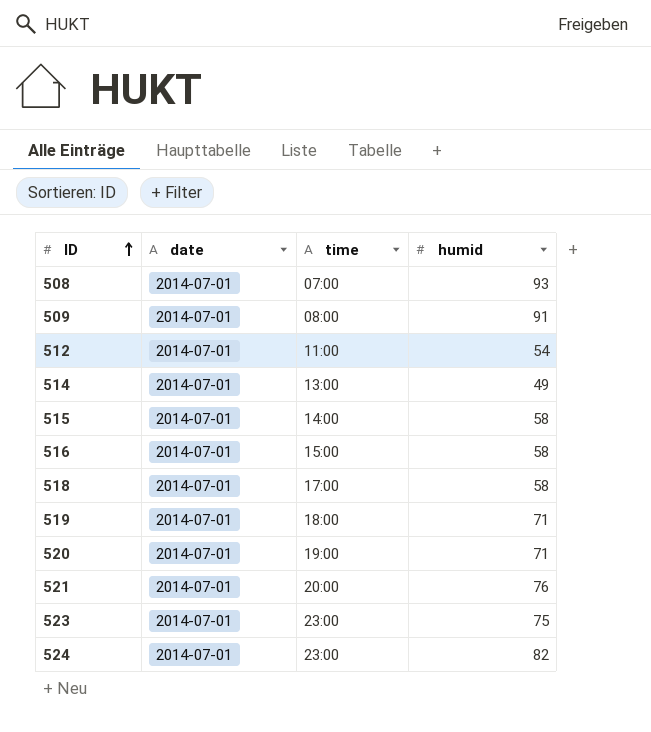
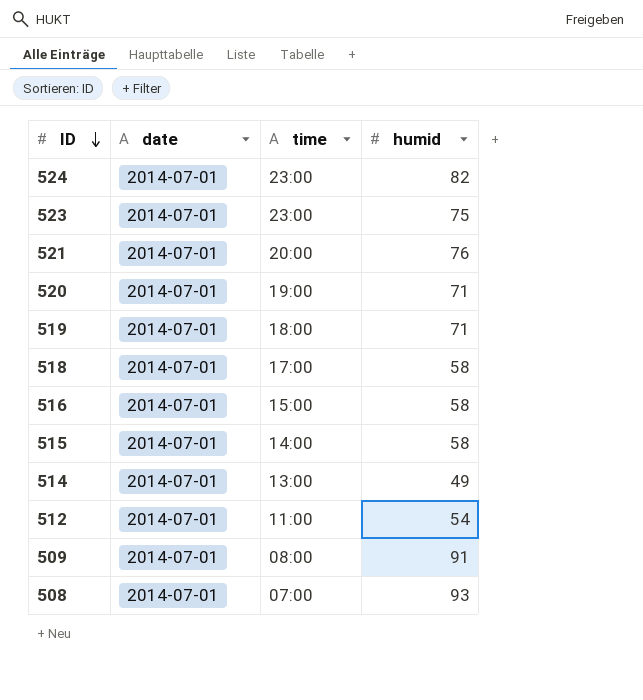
row order: ID ascending -> ID descending

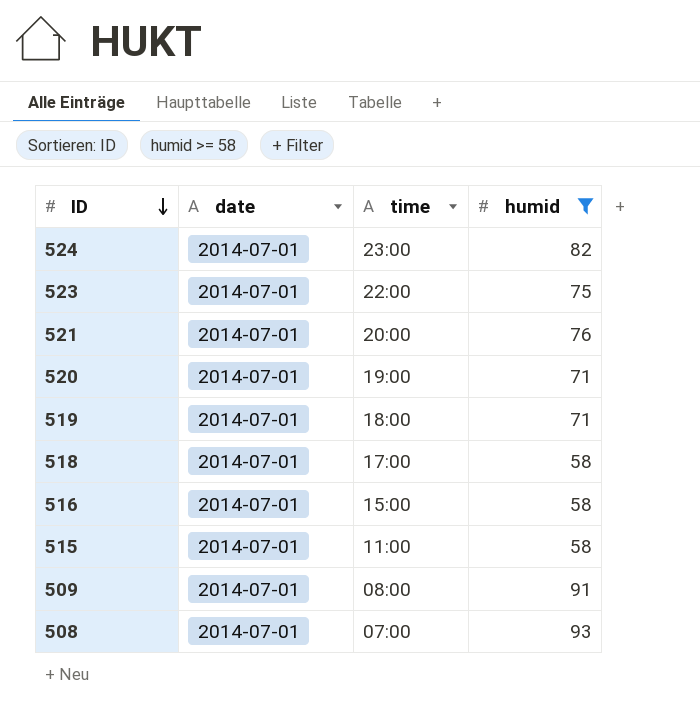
filter: none -> humid >= 58
523 | time: 23:00 -> 22:00
515 | time: 14:00 -> 11:00

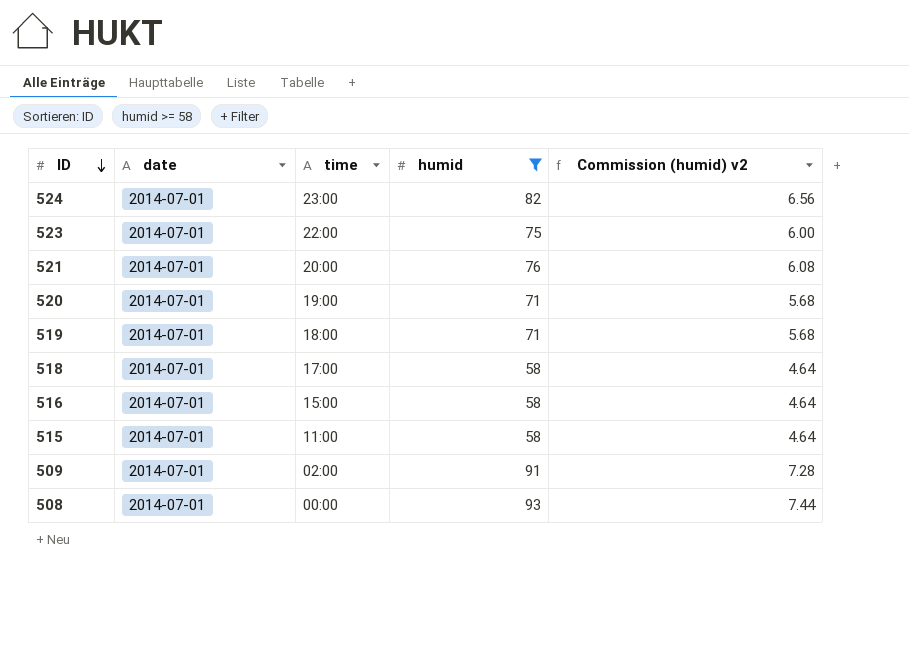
column Commission (humid) v2 | formula: none -> [humid] * 0.08
509 | time: 08:00 -> 02:00
508 | time: 07:00 -> 00:00

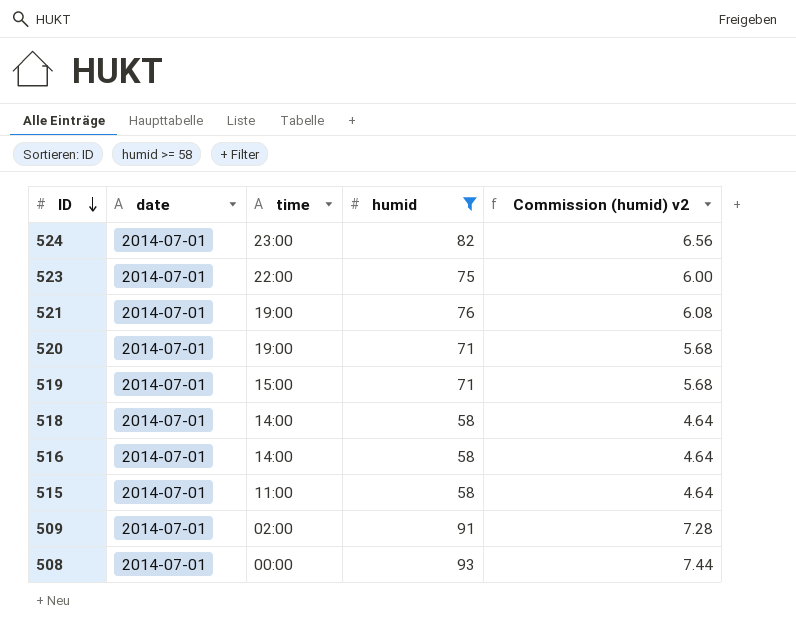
521 | time: 20:00 -> 19:00
519 | time: 18:00 -> 15:00
518 | time: 17:00 -> 14:00
516 | time: 15:00 -> 14:00

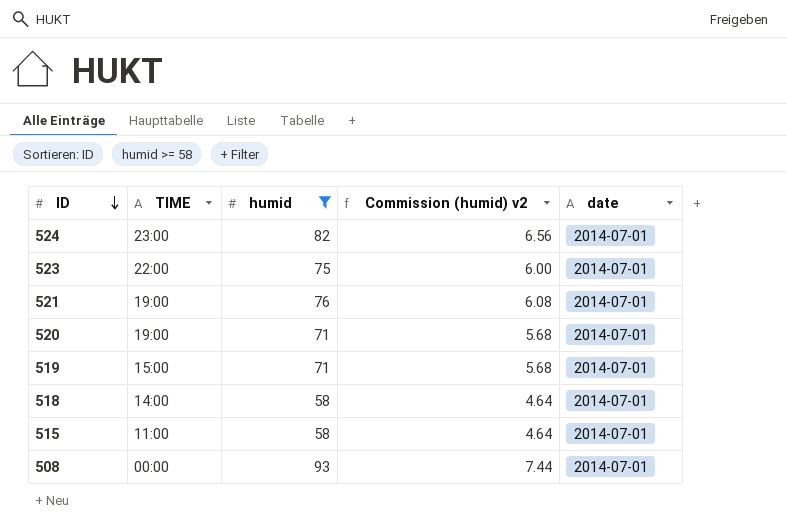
column name: time -> TIME
column date | position: 2 -> 5
row 516: 2014-07-01 | 14:00 | 58 | 4.64 -> none
row 509: 2014-07-01 | 02:00 | 91 | 7.28 -> none

